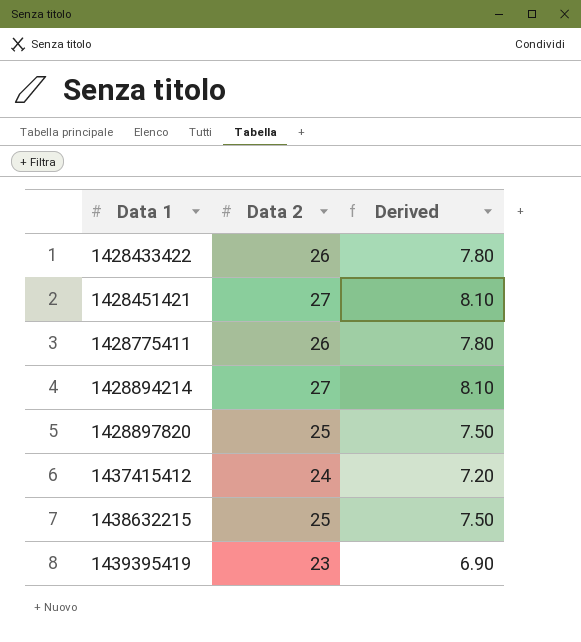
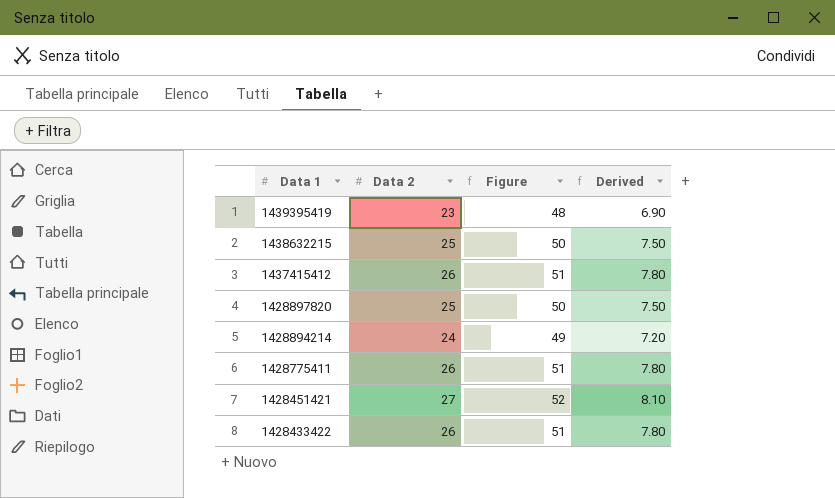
row order: Data 1 ascending -> Data 1 descending
column Figure | formula: none -> [Data 2] + 25
1437415412 | Data 2: 24 -> 26
1437415412 | Derived: 7.20 -> 7.80
1428894214 | Data 2: 27 -> 24
1428894214 | Derived: 8.10 -> 7.20

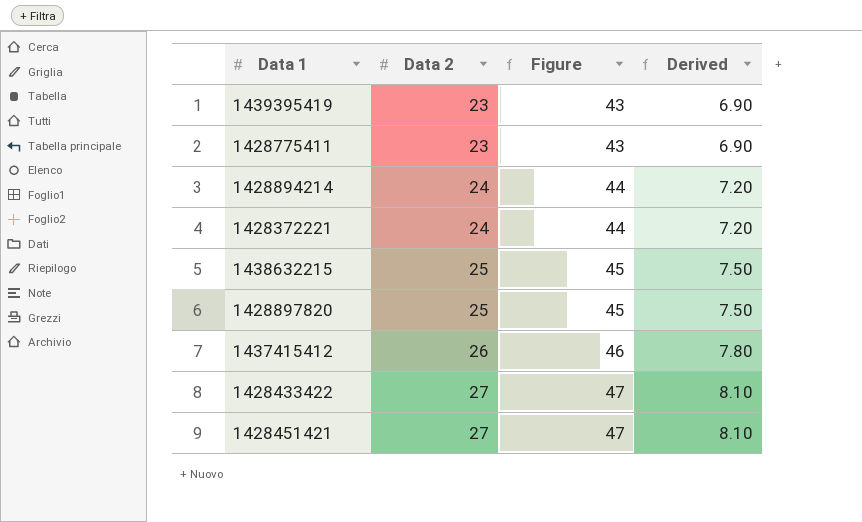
row order: Data 1 descending -> Data 2 ascending
column Figure | formula: [Data 2] + 25 -> [Data 2] + 20
1428775411 | Data 2: 26 -> 23
1428775411 | Derived: 7.80 -> 6.90
row 1428372221: none -> 24 | 44 | 7.20
1428433422 | Data 2: 26 -> 27
1428433422 | Derived: 7.80 -> 8.10

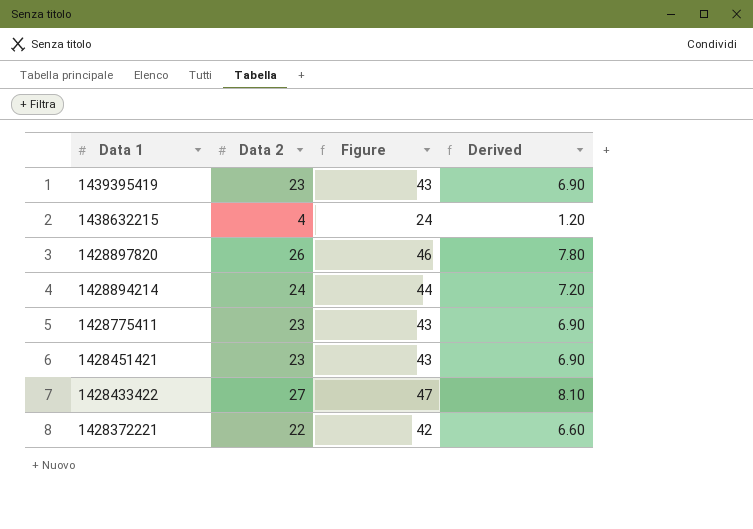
row order: Data 2 ascending -> Data 1 descending
row 1437415412: 26 | 46 | 7.80 -> none
1438632215 | Data 2: 25 -> 4
1438632215 | Figure: 45 -> 24
1438632215 | Derived: 7.50 -> 1.20
1428897820 | Data 2: 25 -> 26
1428897820 | Figure: 45 -> 46
1428897820 | Derived: 7.50 -> 7.80
1428451421 | Data 2: 27 -> 23
1428451421 | Figure: 47 -> 43
1428451421 | Derived: 8.10 -> 6.90
1428372221 | Data 2: 24 -> 22
1428372221 | Figure: 44 -> 42
1428372221 | Derived: 7.20 -> 6.60

